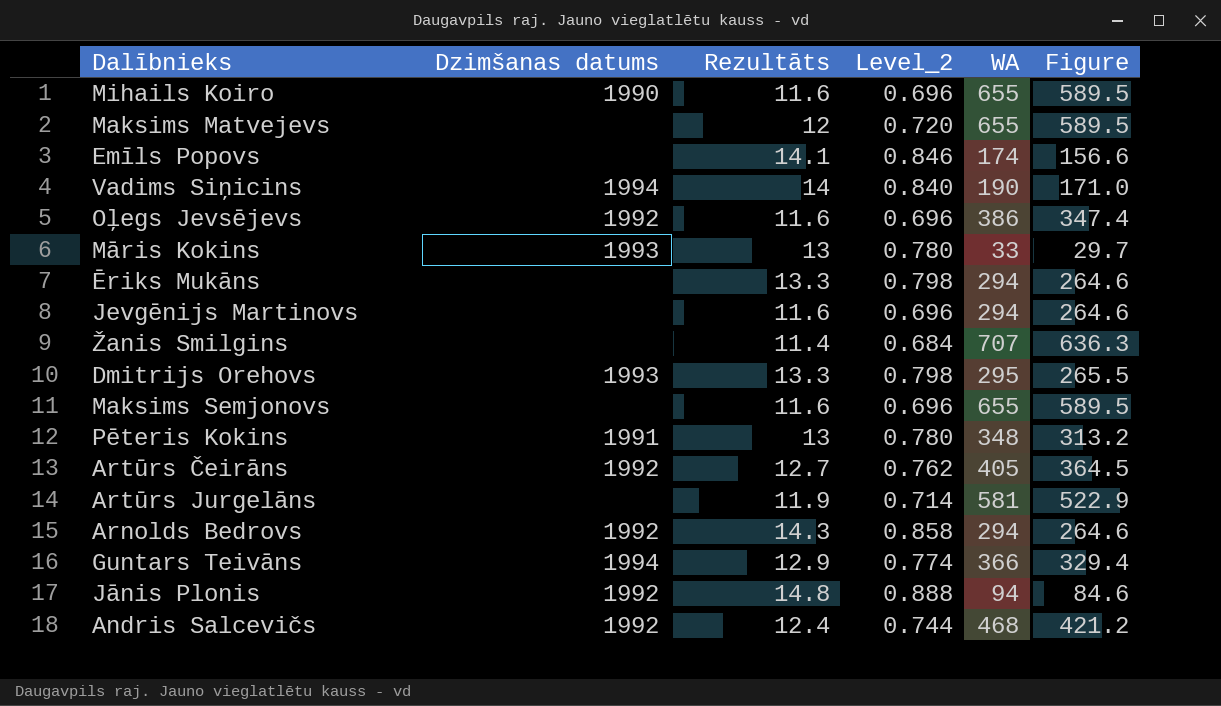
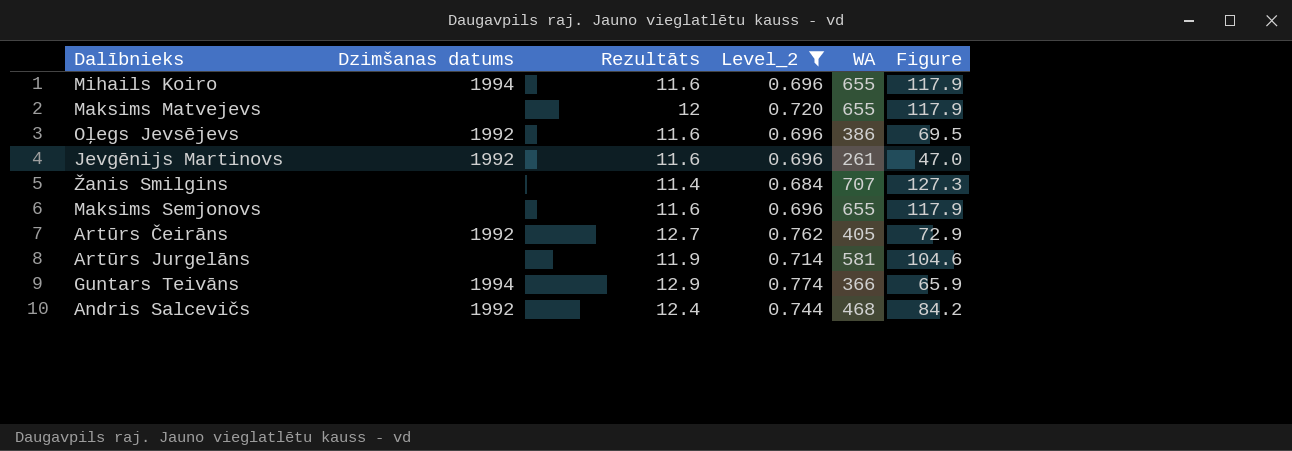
filter: none -> Level_2 <= 0.774
column Figure | formula: [WA] * 0.9 -> [WA] * 0.18
Mihails Koiro | Dzimšanas datums: 1990 -> 1994
Jevgēnijs Martinovs | Dzimšanas datums: none -> 1992
Jevgēnijs Martinovs | WA: 294 -> 261

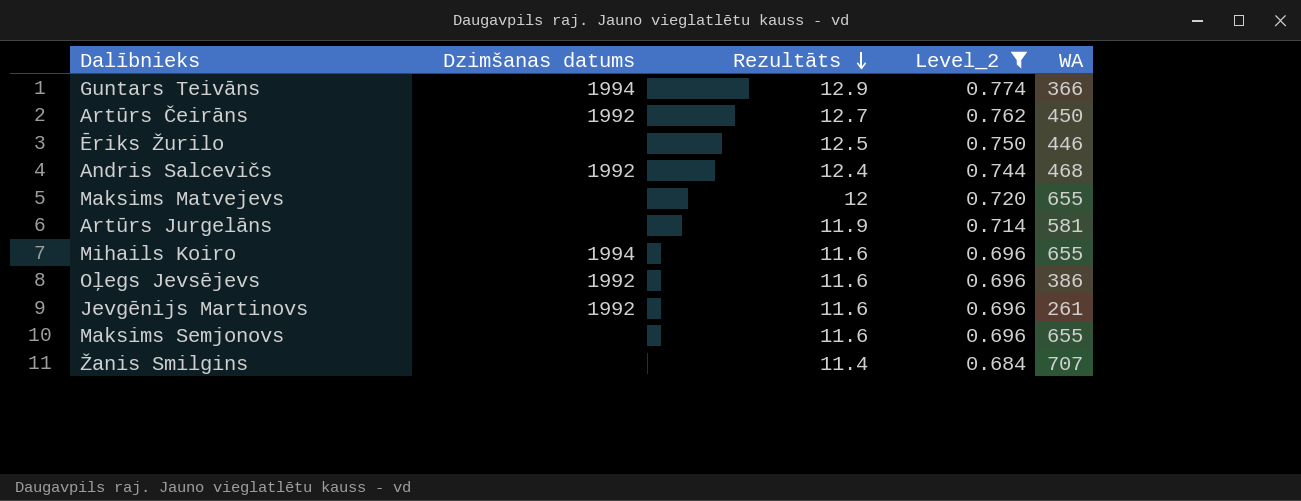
row order: none -> Rezultāts descending
column Figure | formula: [WA] * 0.18 -> none
Artūrs Čeirāns | WA: 405 -> 450
row Ēriks Žurilo: none -> none | 12.5 | 0.750 | 446

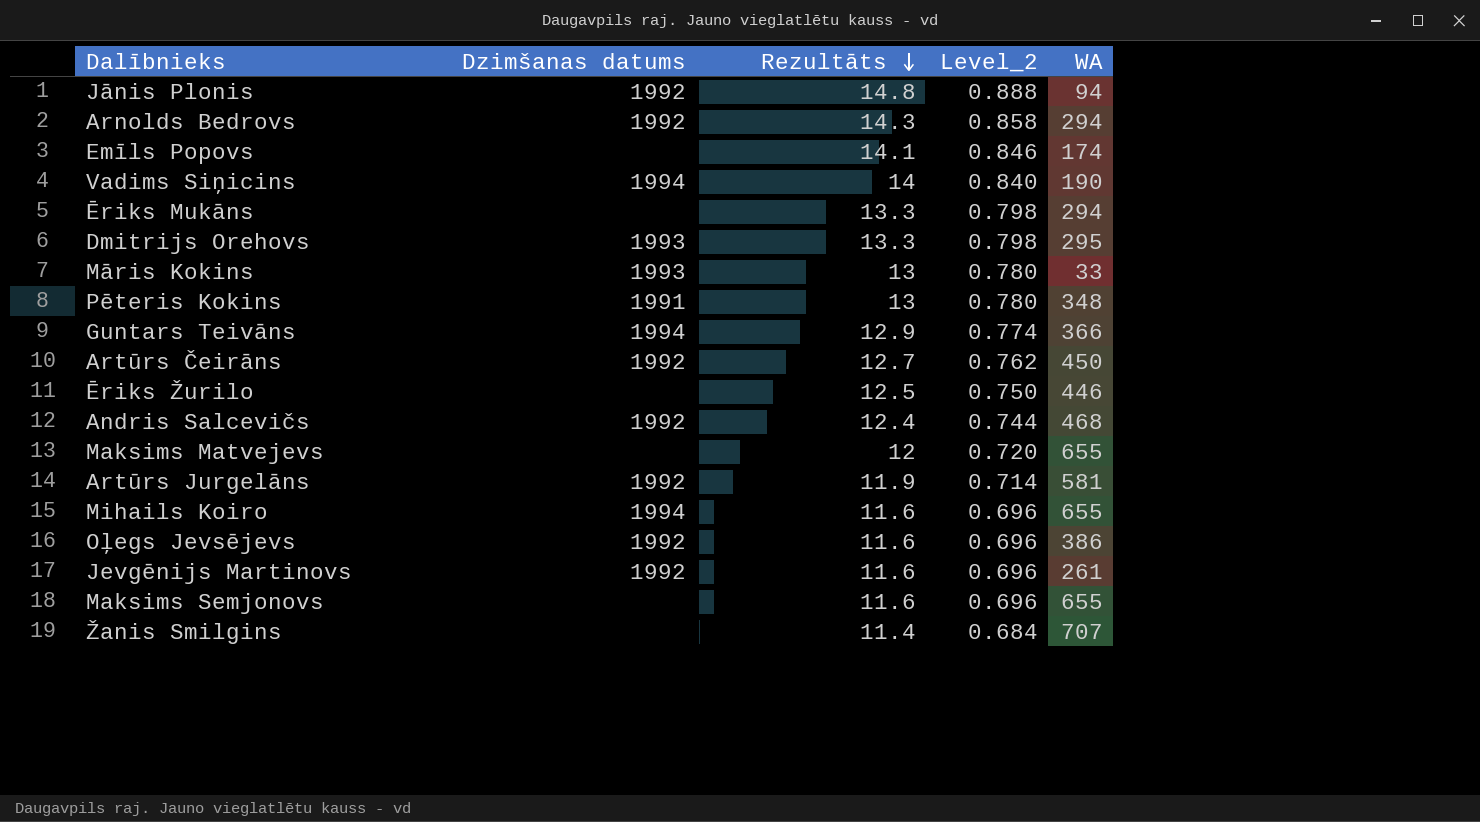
filter: Level_2 <= 0.774 -> none
Artūrs Jurgelāns | Dzimšanas datums: none -> 1992

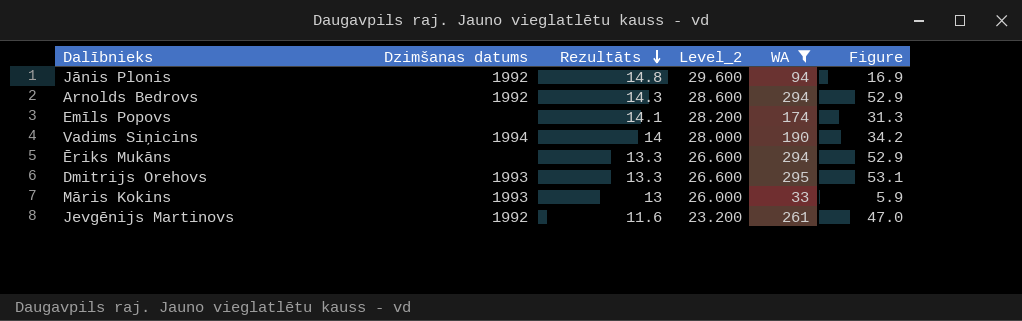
filter: none -> WA <= 295
column Level_2 | formula: [Rezultāts] * 0.06 -> [Rezultāts] * 2
column Figure | formula: none -> [WA] * 0.18

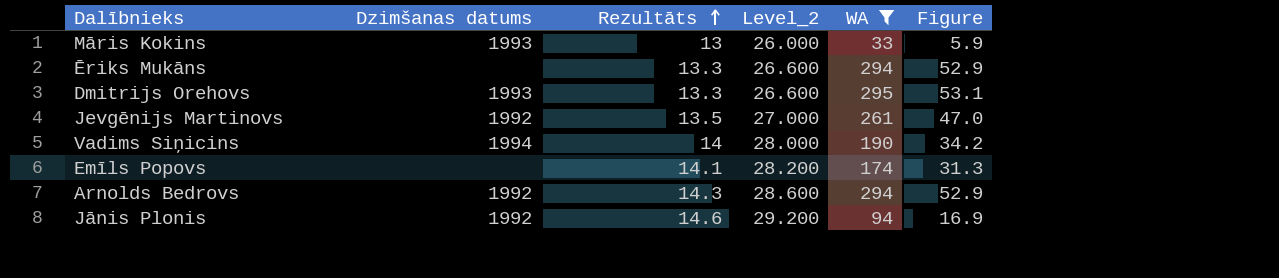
row order: Rezultāts descending -> Rezultāts ascending
Jevgēnijs Martinovs | Rezultāts: 11.6 -> 13.5
Jevgēnijs Martinovs | Level_2: 23.200 -> 27.000
Jānis Plonis | Rezultāts: 14.8 -> 14.6
Jānis Plonis | Level_2: 29.600 -> 29.200

